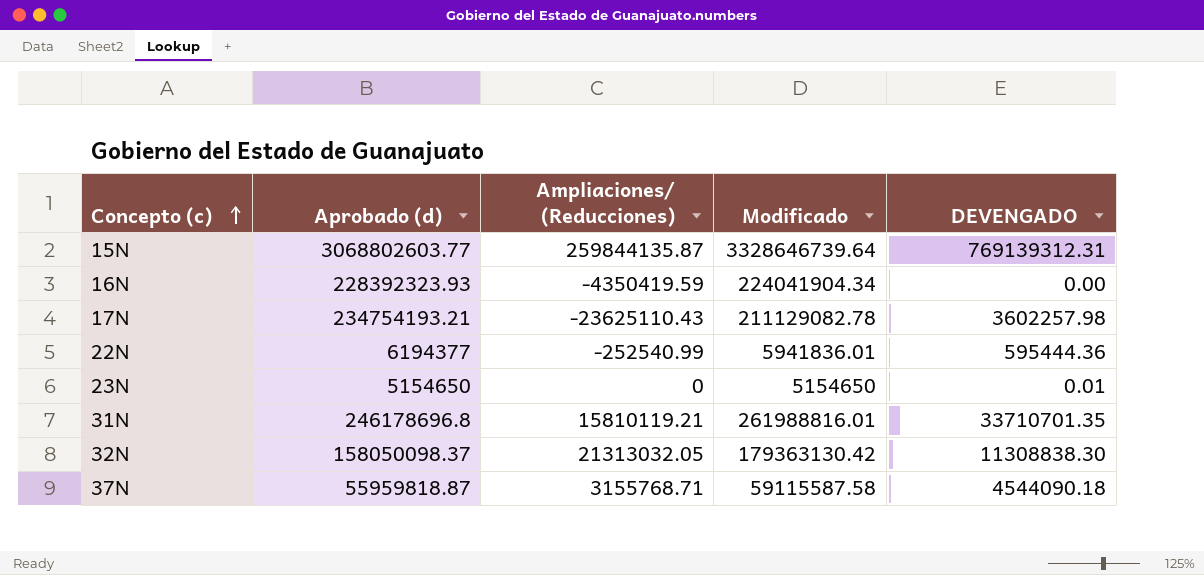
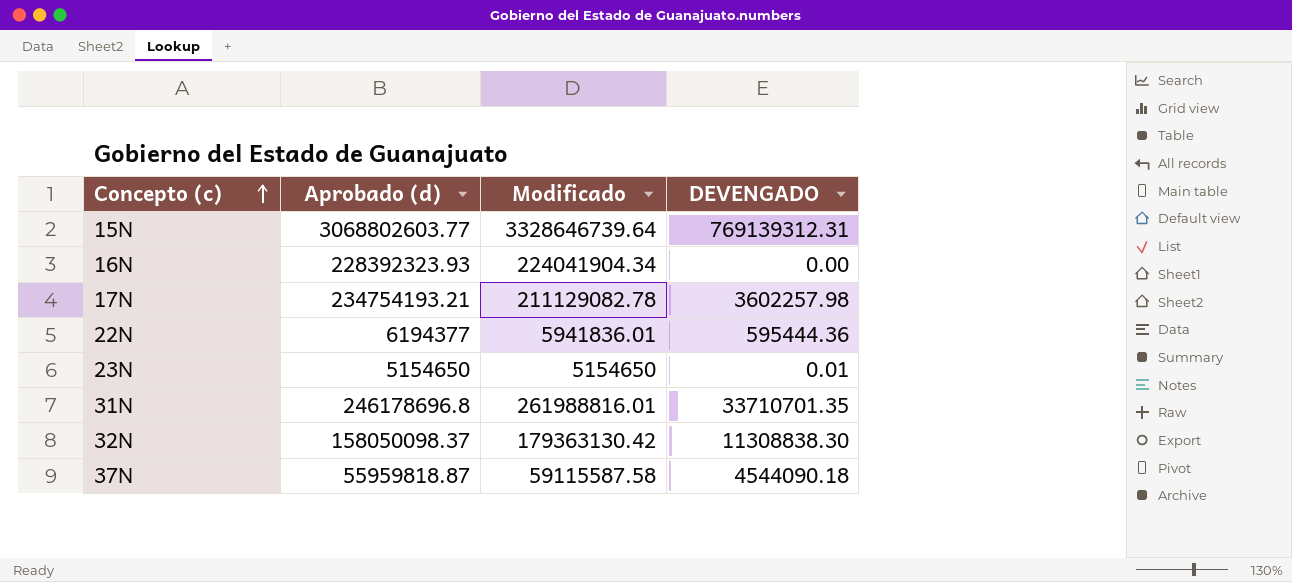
column Ampliaciones/ (Reducciones) | formula: [Modificado] - [Aprobado (d)] -> none

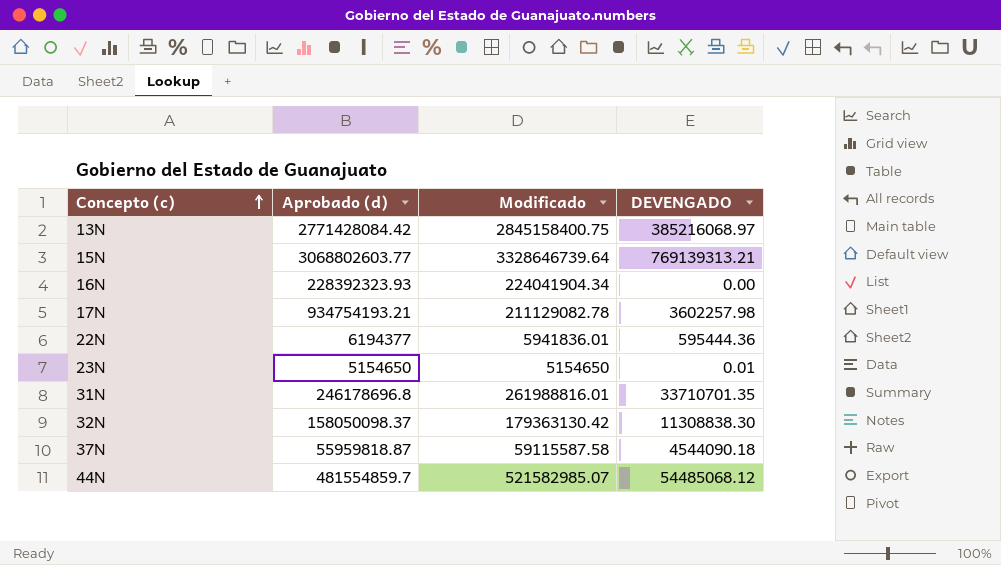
row 13N: none -> 2771428084.42 | 2845158400.75 | 385216068.97
15N | DEVENGADO: 769139312.31 -> 769139313.21
17N | Aprobado (d): 234754193.21 -> 934754193.21
row 44N: none -> 481554859.7 | 521582985.07 | 54485068.12

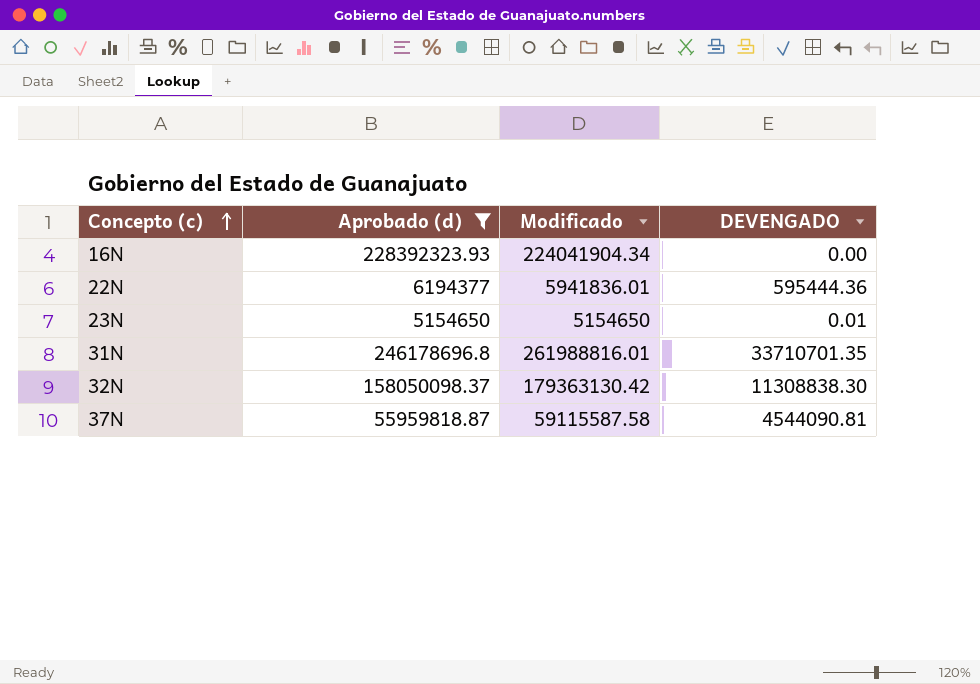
filter: none -> Aprobado (d) <= 246178696.8
37N | DEVENGADO: 4544090.18 -> 4544090.81

